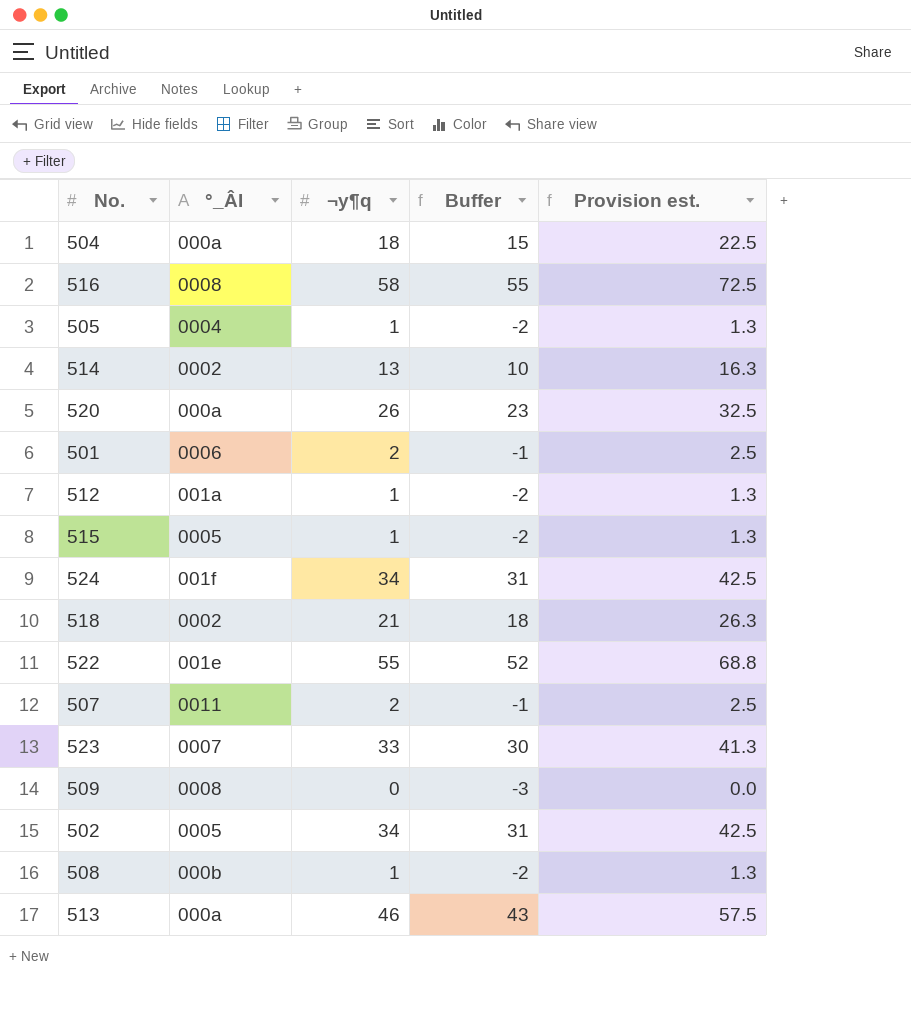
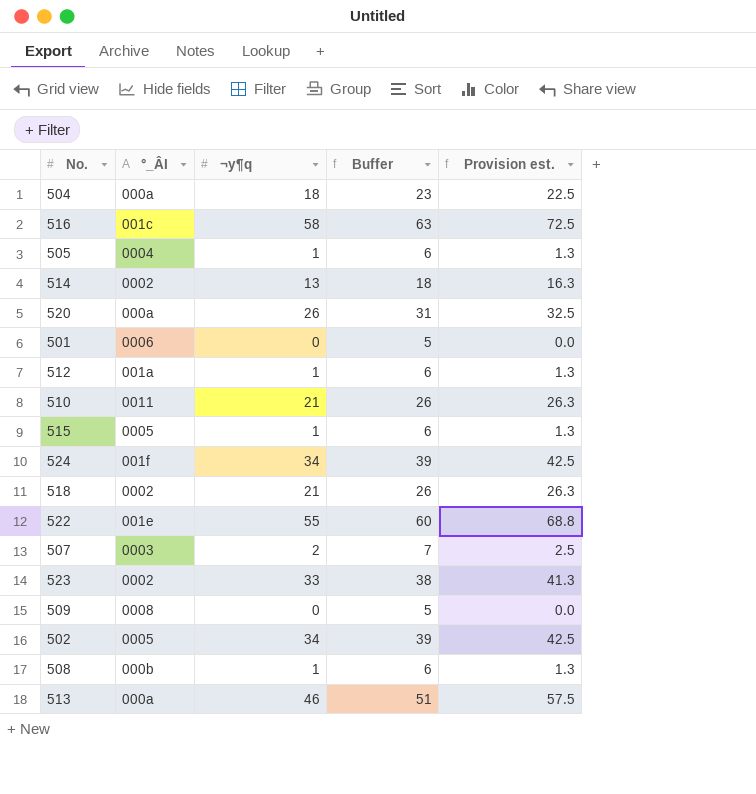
column Buffer | formula: [¬y¶q] - 3 -> [¬y¶q] + 5
516 | °_ÂI: 0008 -> 001c
501 | ¬y¶q: 2 -> 0
501 | Provision est.: 2.5 -> 0.0
row 510: none -> 0011 | 21 | 26 | 26.3
507 | °_ÂI: 0011 -> 0003
523 | °_ÂI: 0007 -> 0002

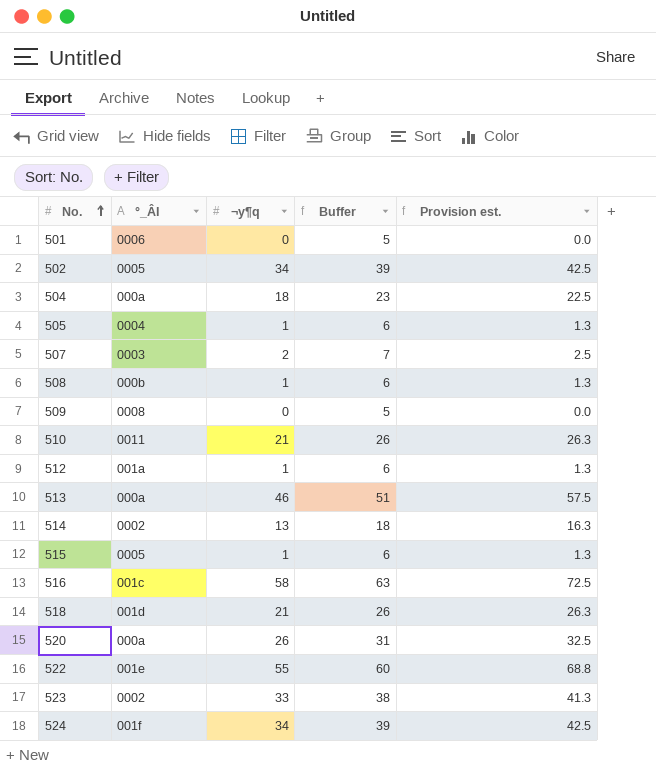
row order: none -> No. ascending
518 | °_ÂI: 0002 -> 001d

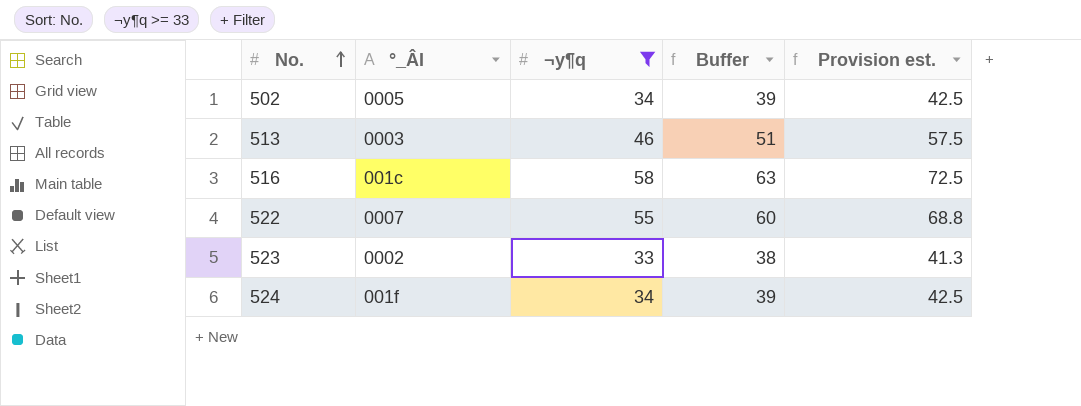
filter: none -> ¬y¶q >= 33
513 | °_ÂI: 000a -> 0003
522 | °_ÂI: 001e -> 0007

